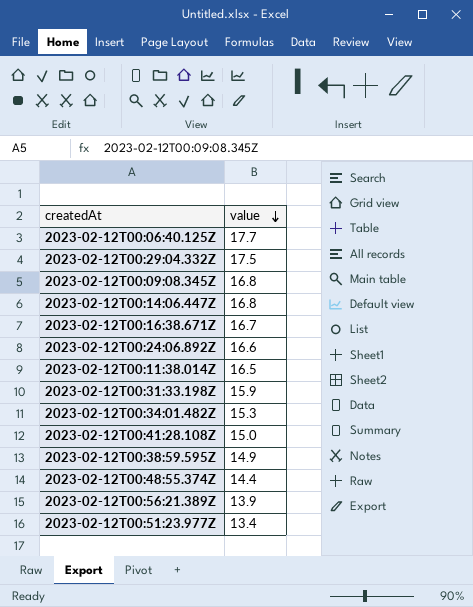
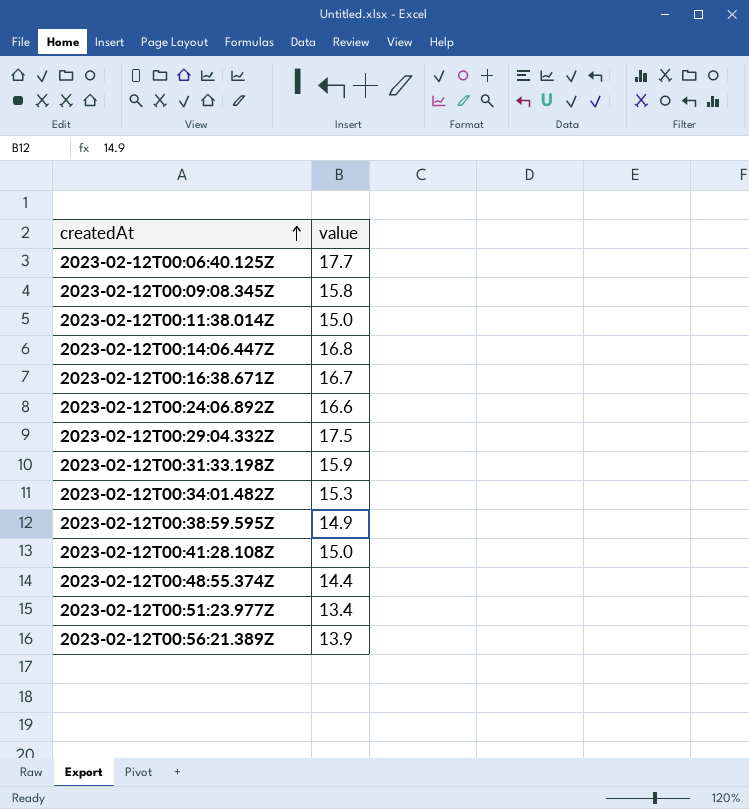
row order: value descending -> createdAt ascending
2023-02-12T00:09:08.345Z | value: 16.8 -> 15.8
2023-02-12T00:11:38.014Z | value: 16.5 -> 15.0

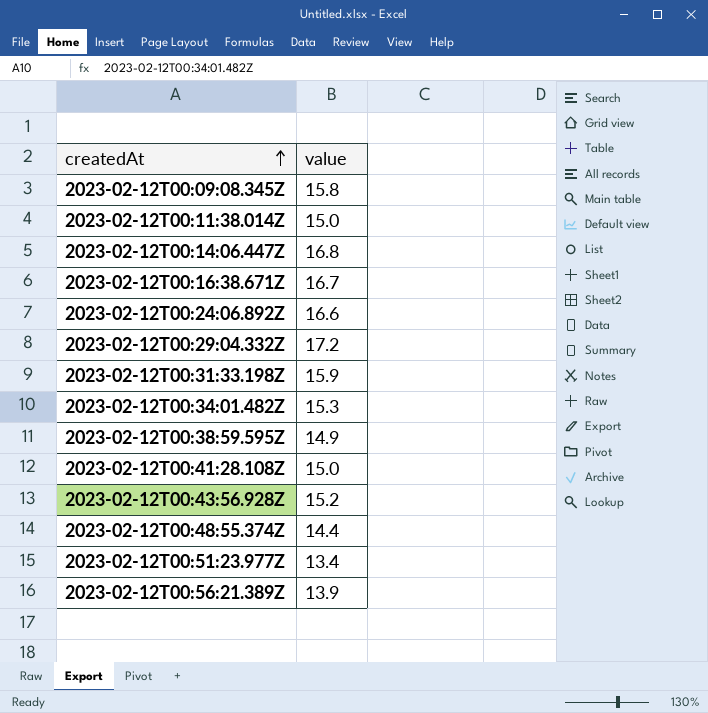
row 2023-02-12T00:06:40.125Z: 17.7 -> none
2023-02-12T00:29:04.332Z | value: 17.5 -> 17.2
row 2023-02-12T00:43:56.928Z: none -> 15.2

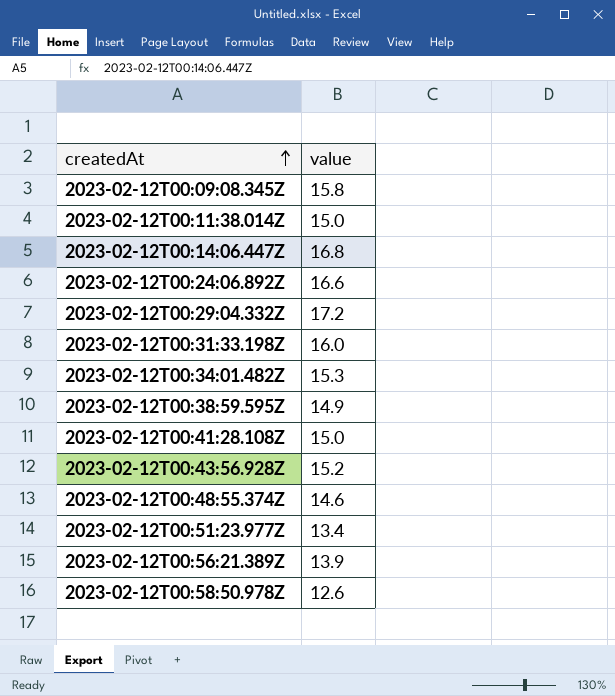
row 2023-02-12T00:16:38.671Z: 16.7 -> none
2023-02-12T00:31:33.198Z | value: 15.9 -> 16.0
2023-02-12T00:48:55.374Z | value: 14.4 -> 14.6
row 2023-02-12T00:58:50.978Z: none -> 12.6

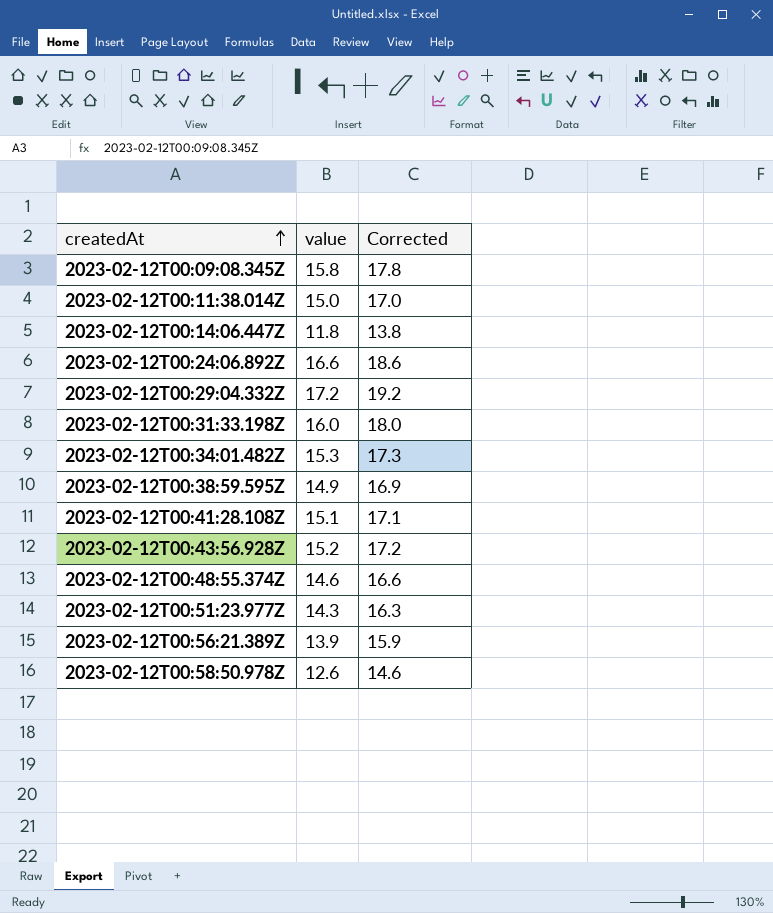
column Corrected | formula: none -> [value] + 2
2023-02-12T00:14:06.447Z | value: 16.8 -> 11.8
2023-02-12T00:41:28.108Z | value: 15.0 -> 15.1
2023-02-12T00:51:23.977Z | value: 13.4 -> 14.3

